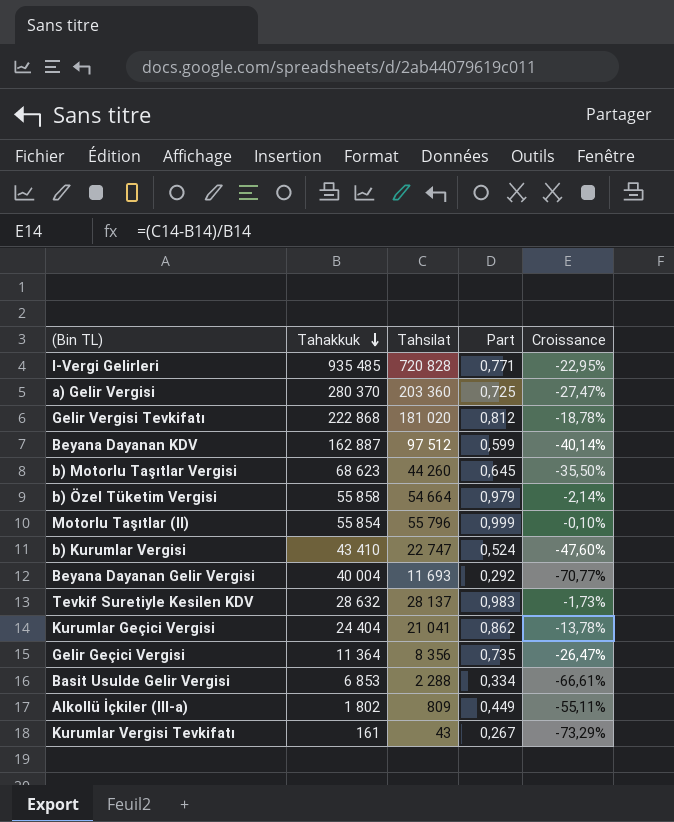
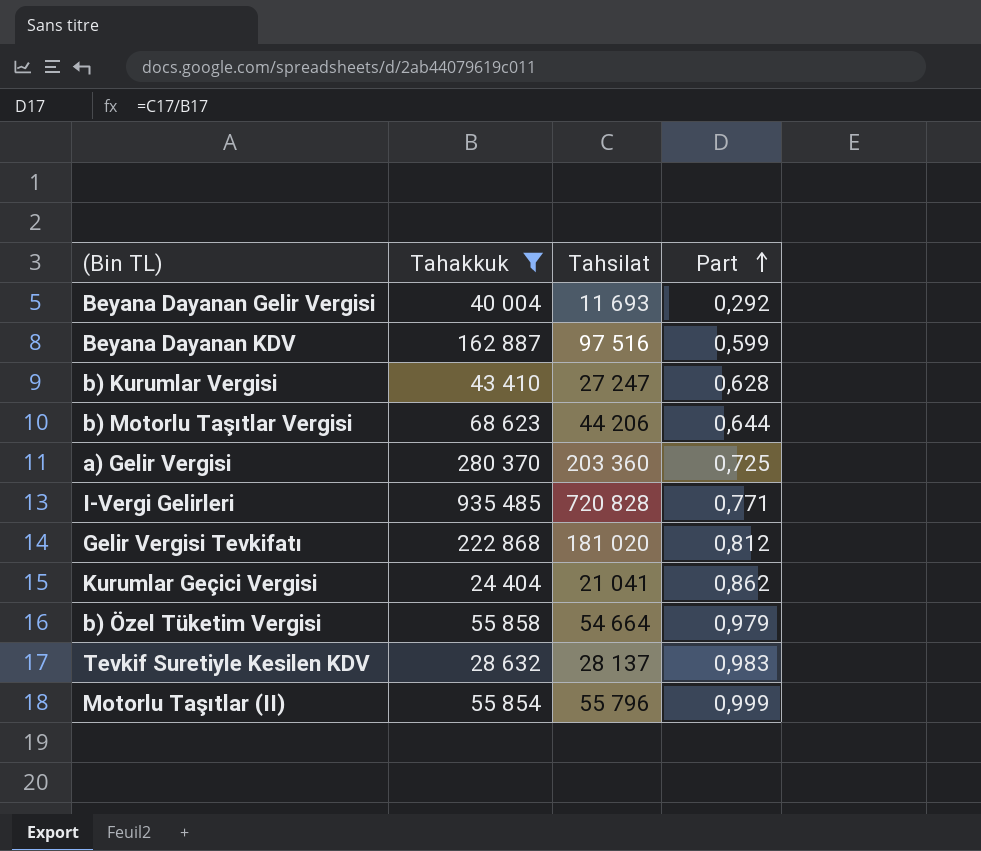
filter: none -> Tahakkuk >= 24 404
row order: Tahakkuk descending -> Part ascending
column Croissance | formula: ([Tahsilat] - [Tahakkuk]) / [Tahakkuk] -> none
Beyana Dayanan KDV | Tahsilat: 97 512 -> 97 516
b) Kurumlar Vergisi | Tahsilat: 22 747 -> 27 247
b) Kurumlar Vergisi | Part: 0,524 -> 0,628
b) Motorlu Taşıtlar Vergisi | Tahsilat: 44 260 -> 44 206
b) Motorlu Taşıtlar Vergisi | Part: 0,645 -> 0,644

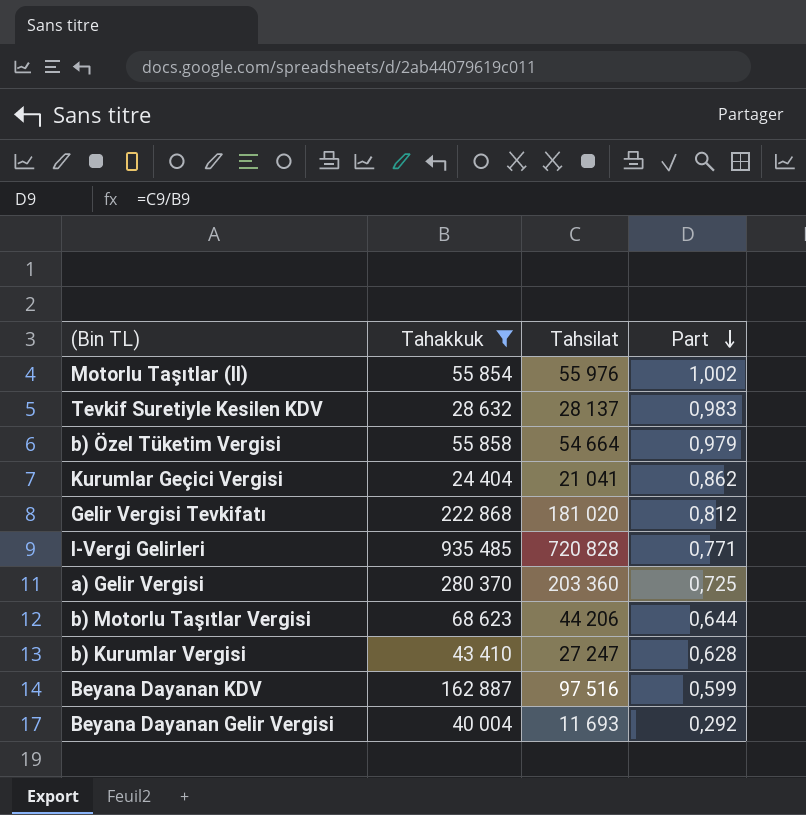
row order: Part ascending -> Part descending
Motorlu Taşıtlar (II) | Tahsilat: 55 796 -> 55 976
Motorlu Taşıtlar (II) | Part: 0,999 -> 1,002

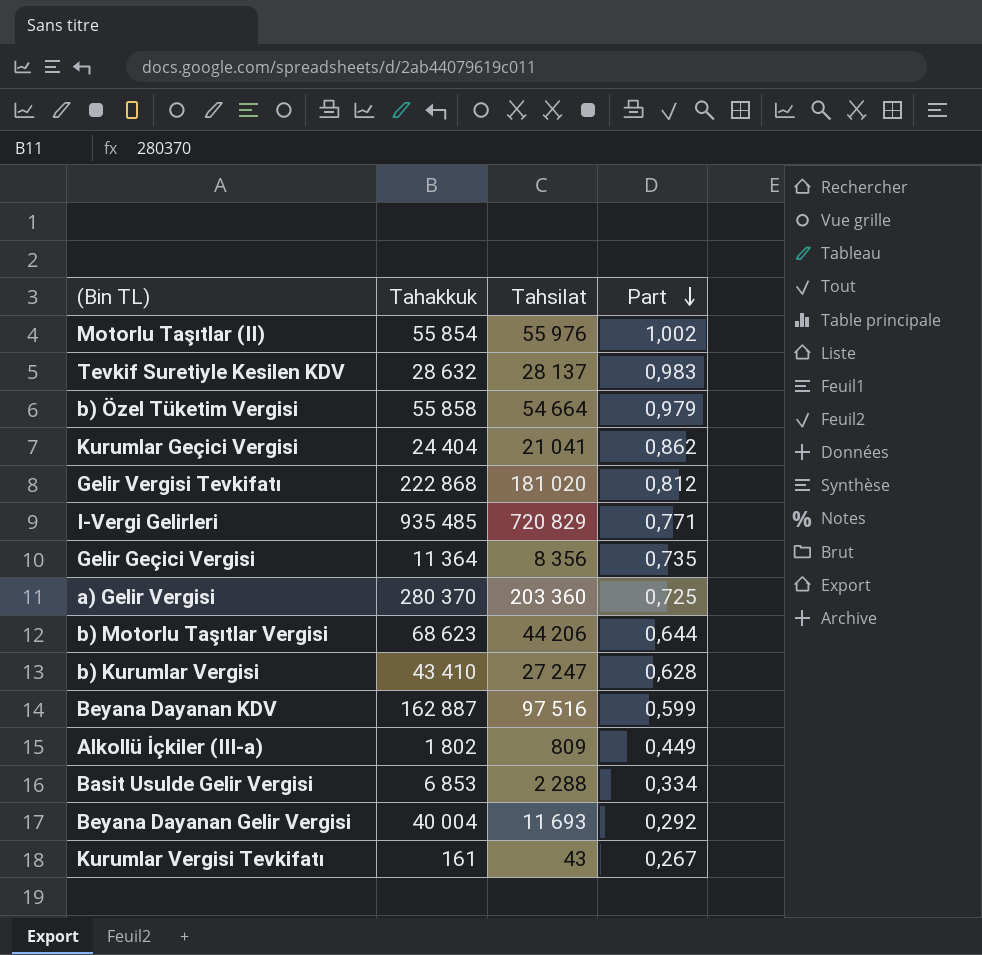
filter: Tahakkuk >= 24 404 -> none
I-Vergi Gelirleri | Tahsilat: 720 828 -> 720 829

